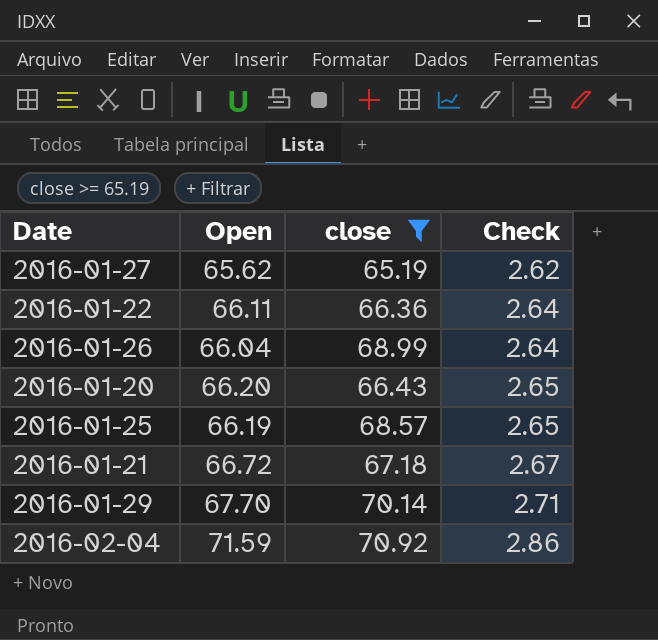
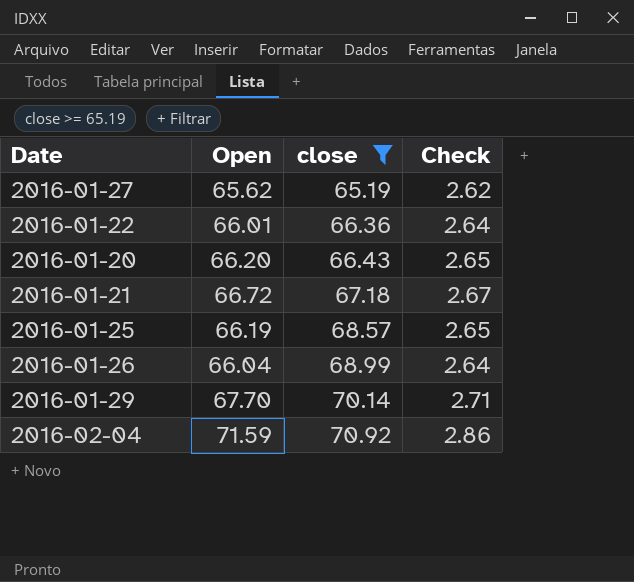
row order: Check ascending -> close ascending
2016-01-22 | Open: 66.11 -> 66.01

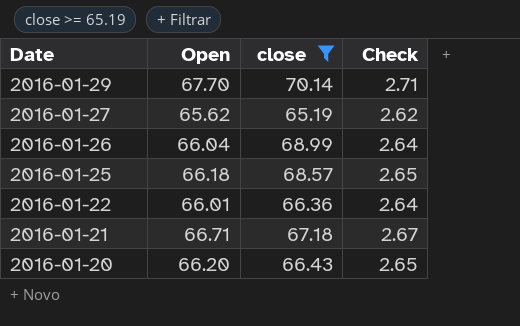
row order: close ascending -> Date descending
row 2016-02-04: 71.59 | 70.92 | 2.86 -> none
2016-01-25 | Open: 66.19 -> 66.18
2016-01-21 | Open: 66.72 -> 66.71

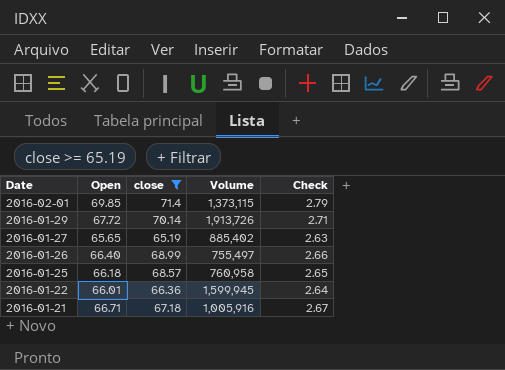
column Volume | position: none -> 4
row 2016-01-20: 66.20 | 66.43 | 2.65 -> none
row 2016-02-01: none -> 69.85 | 71.4 | 1,373,115 | 2.79
2016-01-29 | Open: 67.70 -> 67.72
2016-01-27 | Open: 65.62 -> 65.65
2016-01-27 | Check: 2.62 -> 2.63
2016-01-26 | Open: 66.04 -> 66.40
2016-01-26 | Check: 2.64 -> 2.66

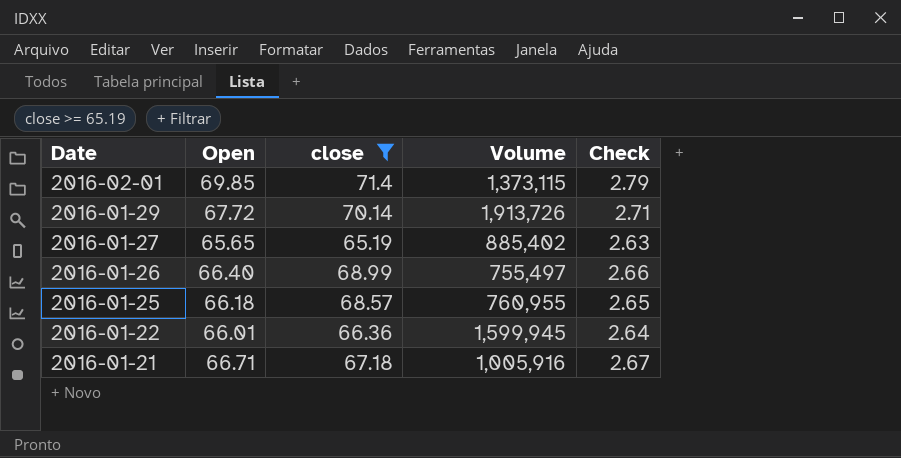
2016-01-25 | Volume: 760,958 -> 760,955

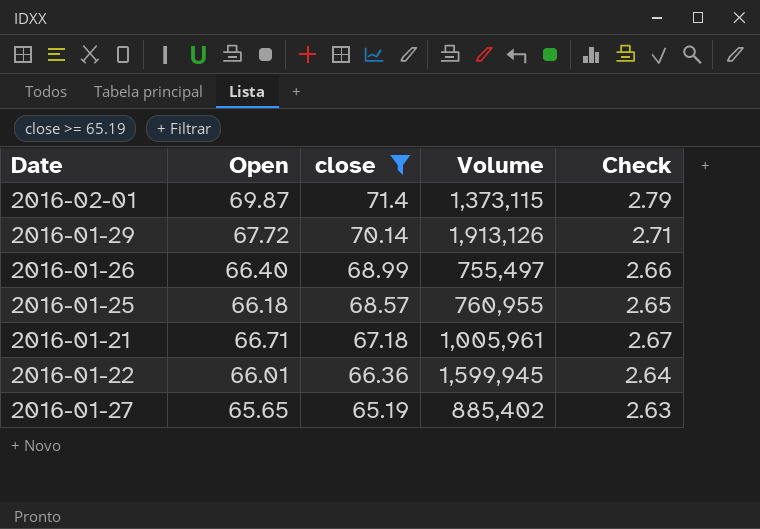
row order: Date descending -> close descending
2016-02-01 | Open: 69.85 -> 69.87
2016-01-29 | Volume: 1,913,726 -> 1,913,126
2016-01-21 | Volume: 1,005,916 -> 1,005,961

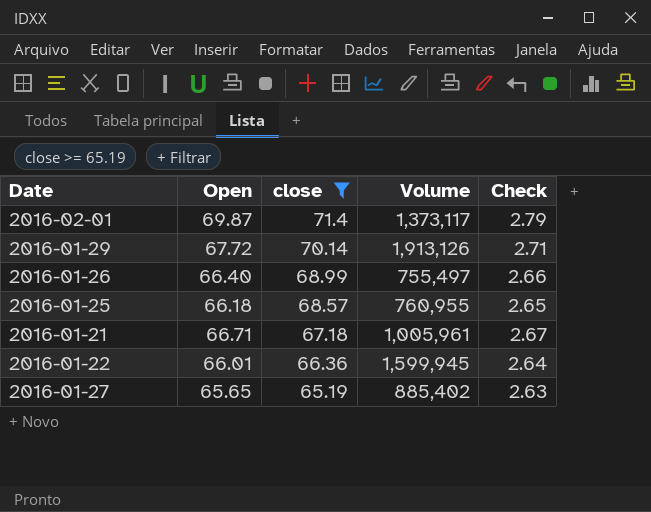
2016-02-01 | Volume: 1,373,115 -> 1,373,117

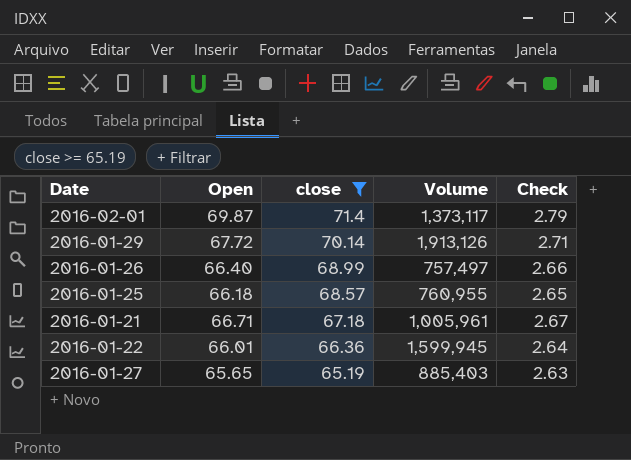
2016-01-26 | Volume: 755,497 -> 757,497
2016-01-27 | Volume: 885,402 -> 885,403

